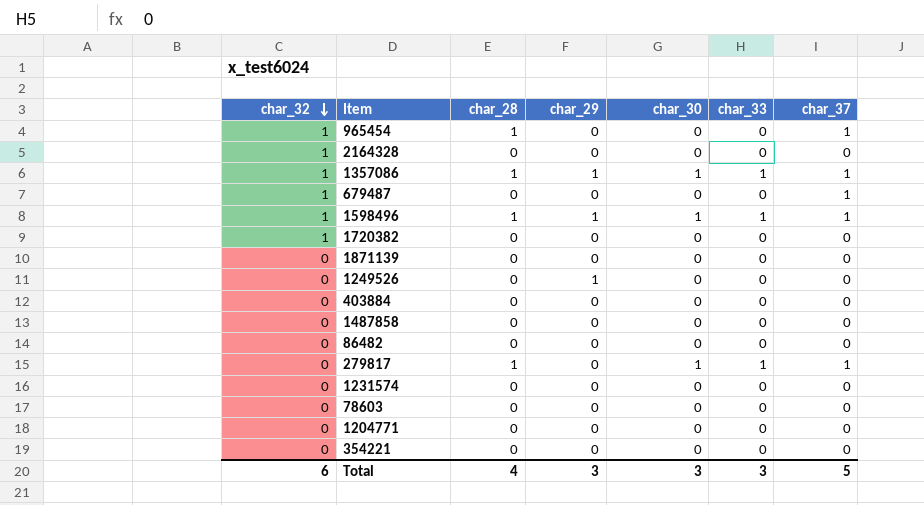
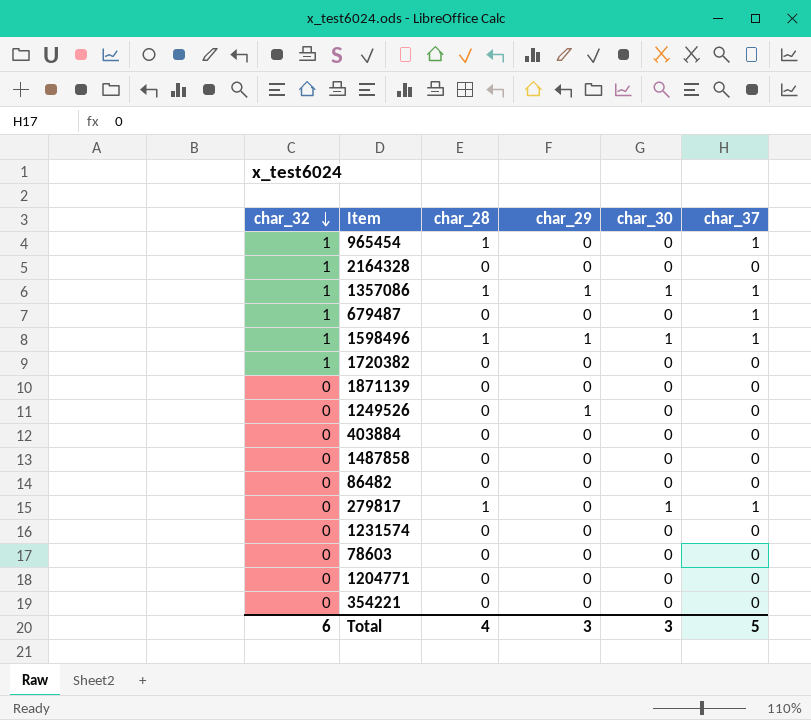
column char_33 | position: 6 -> none

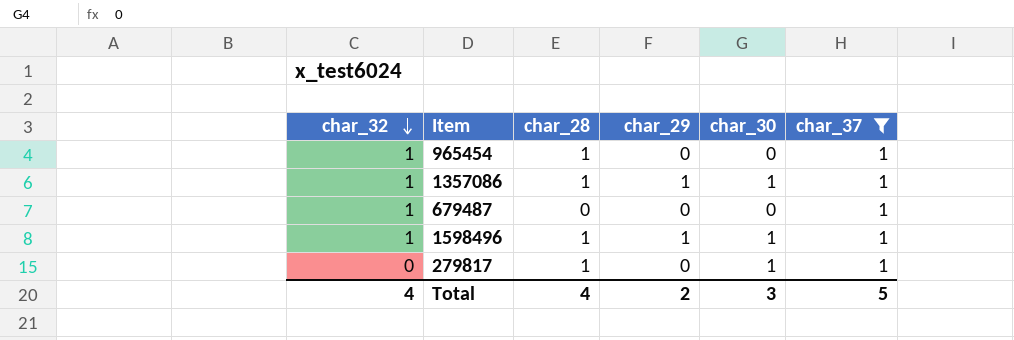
filter: none -> char_37 = 1
Total | char_32: 6 -> 4
Total | char_29: 3 -> 2

